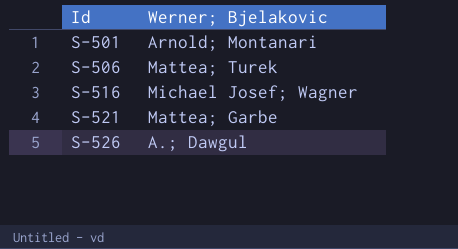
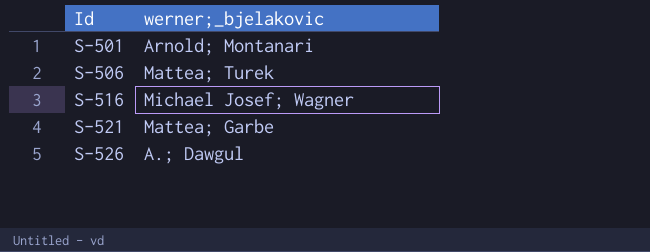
column name: Werner; Bjelakovic -> werner;_bjelakovic

